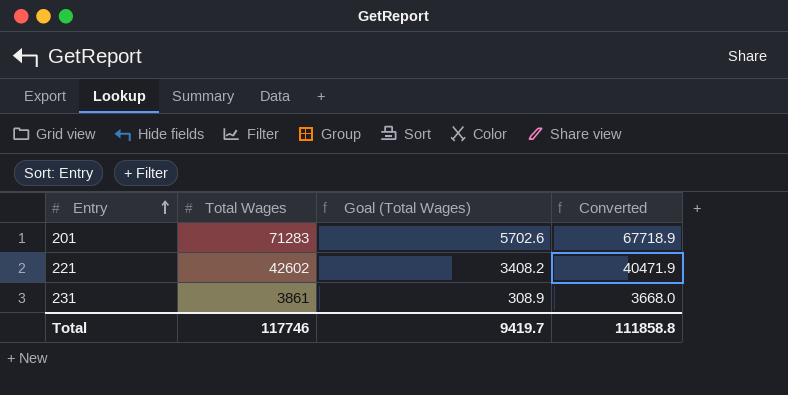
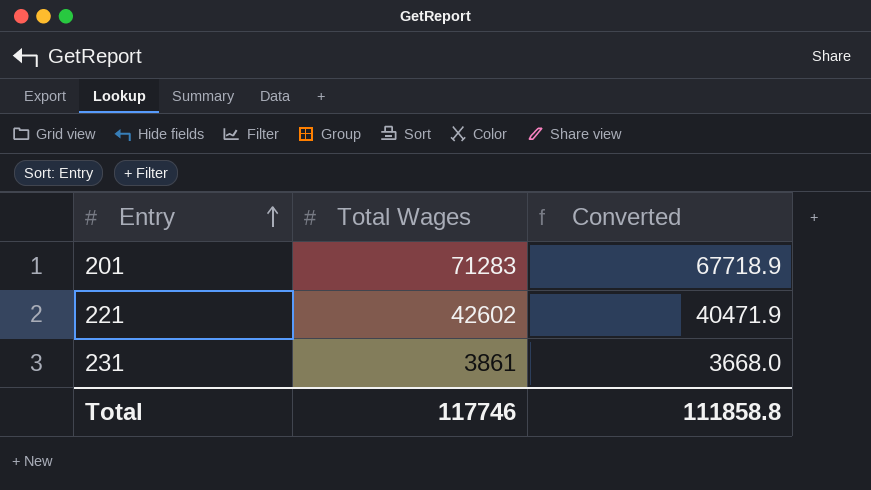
column Goal (Total Wages) | formula: [Total Wages] * 0.08 -> none

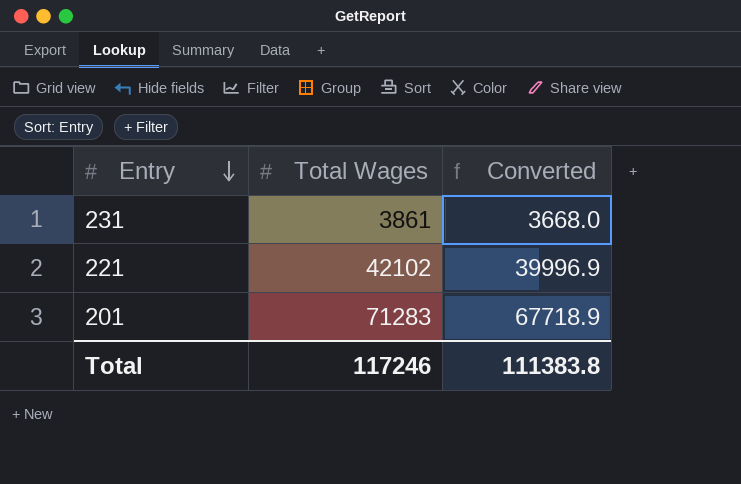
row order: Entry ascending -> Entry descending
221 | Total Wages: 42602 -> 42102
221 | Converted: 40471.9 -> 39996.9
Total | Total Wages: 117746 -> 117246
Total | Converted: 111858.8 -> 111383.8

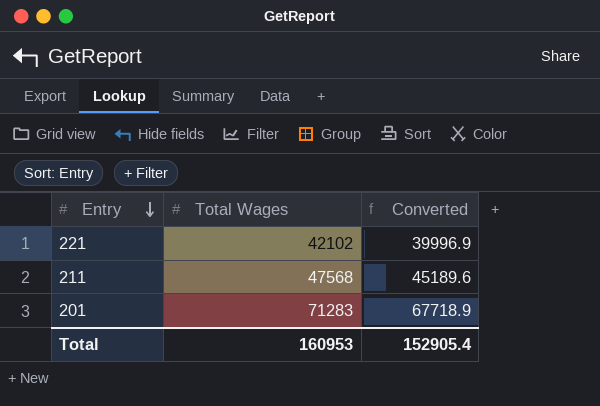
row 231: 3861 | 3668.0 -> none
row 211: none -> 47568 | 45189.6
Total | Total Wages: 117246 -> 160953
Total | Converted: 111383.8 -> 152905.4

